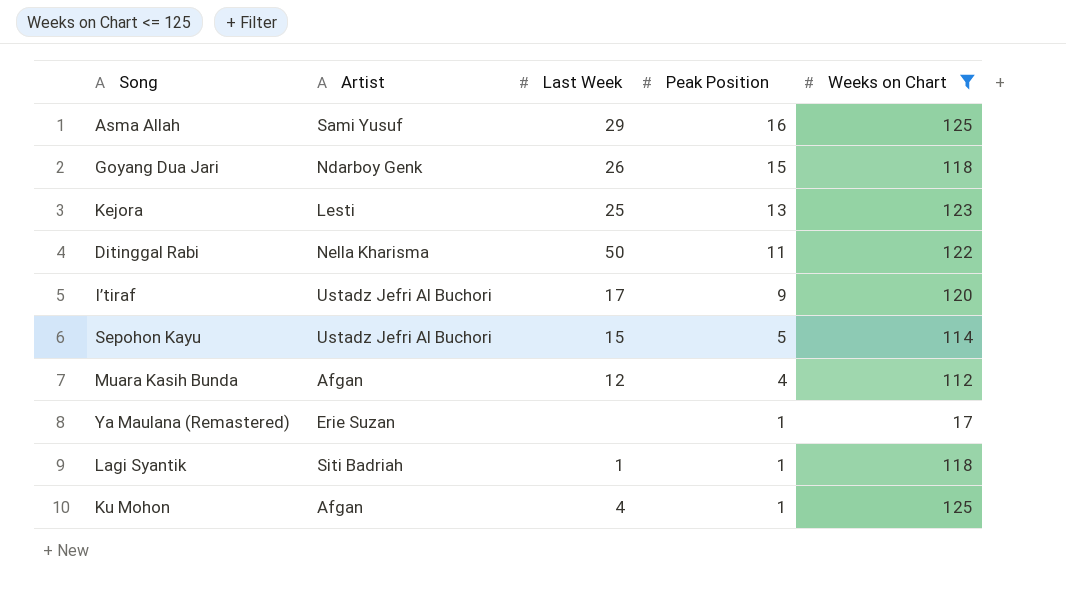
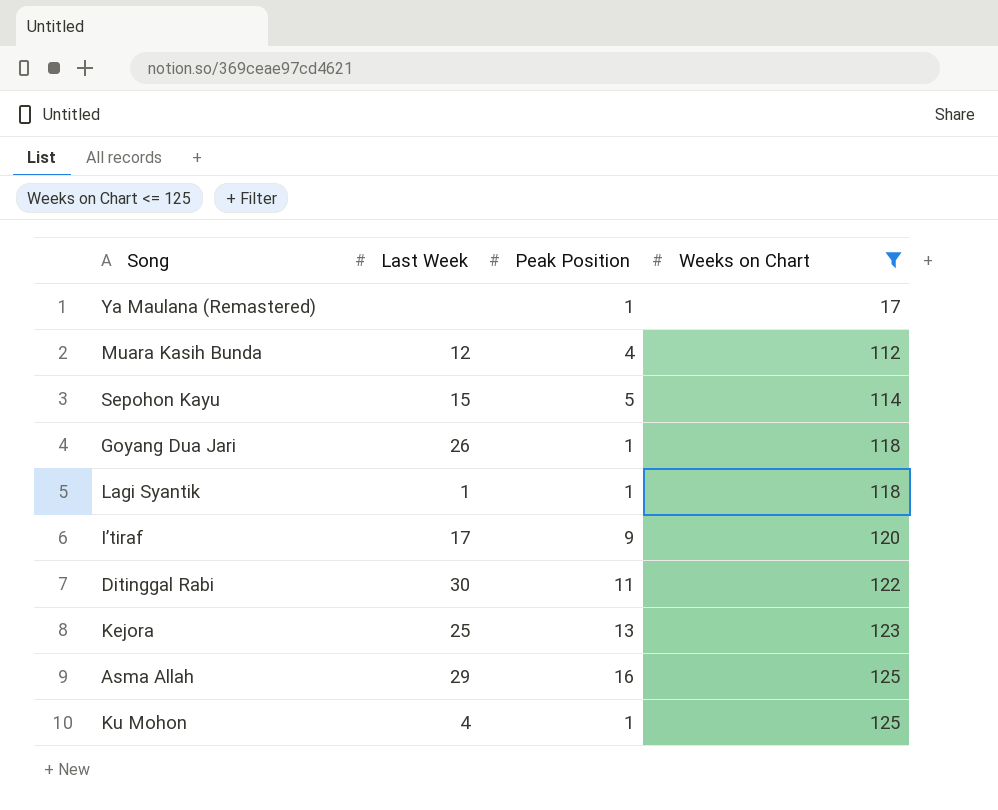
row order: Peak Position descending -> Weeks on Chart ascending
column Artist | position: 2 -> none
Goyang Dua Jari | Peak Position: 15 -> 1
Ditinggal Rabi | Last Week: 50 -> 30

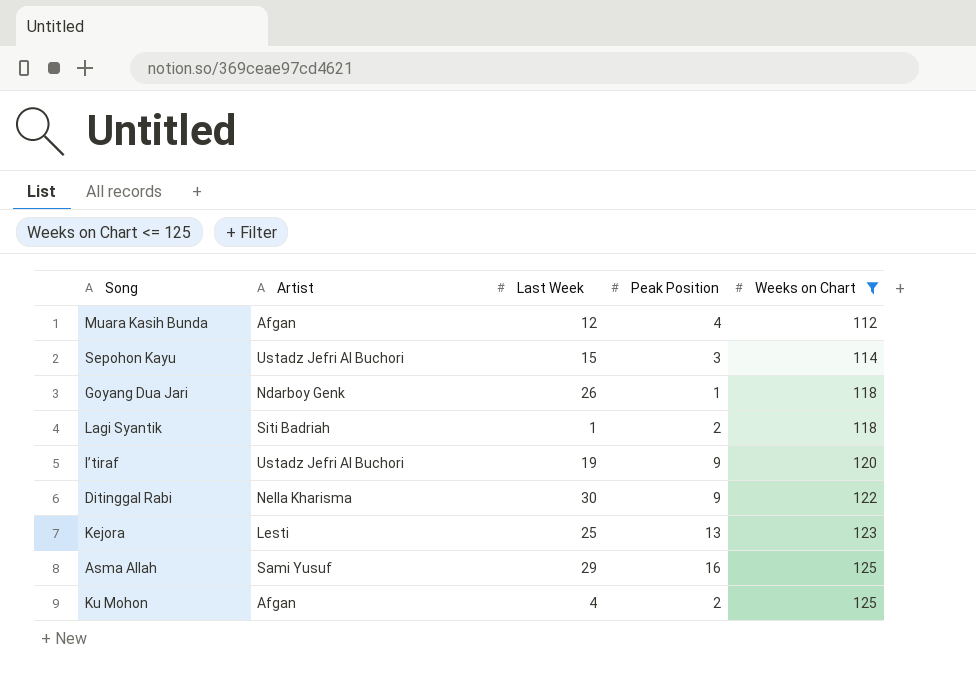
column Artist | position: none -> 2
row Ya Maulana (Remastered): none | 1 | 17 -> none
Sepohon Kayu | Peak Position: 5 -> 3
Lagi Syantik | Peak Position: 1 -> 2
I’tiraf | Last Week: 17 -> 19
Ditinggal Rabi | Peak Position: 11 -> 9
Ku Mohon | Peak Position: 1 -> 2

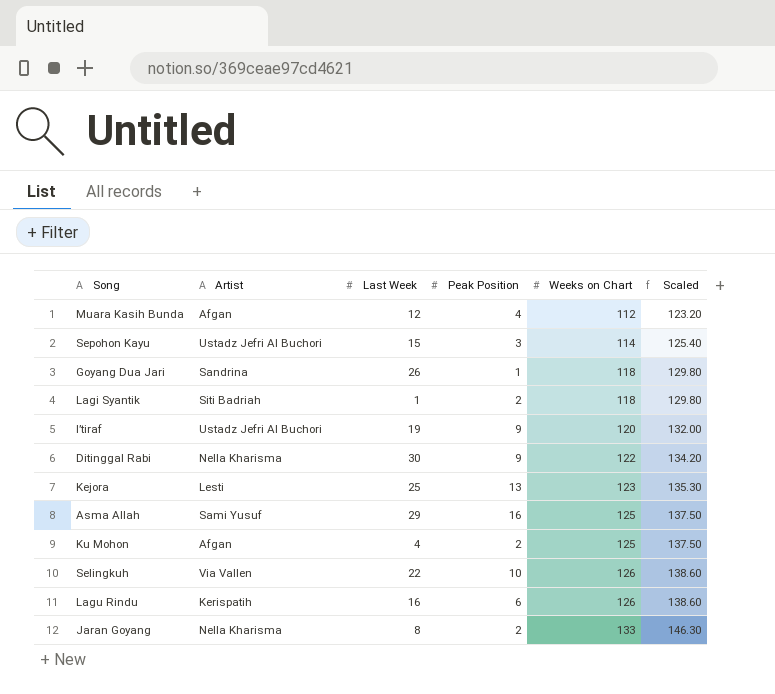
filter: Weeks on Chart <= 125 -> none
column Scaled | formula: none -> [Weeks on Chart] * 1.1
Goyang Dua Jari | Artist: Ndarboy Genk -> Sandrina

